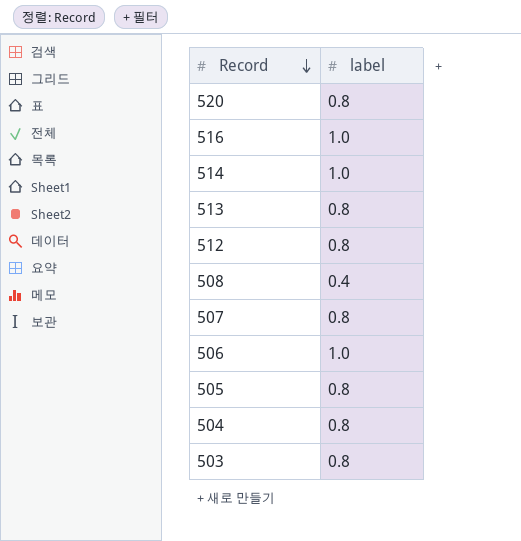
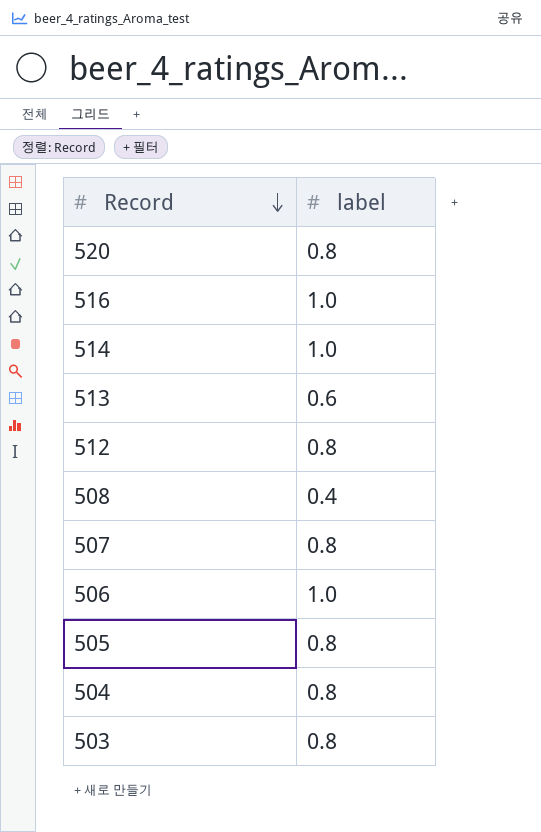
513 | label: 0.8 -> 0.6

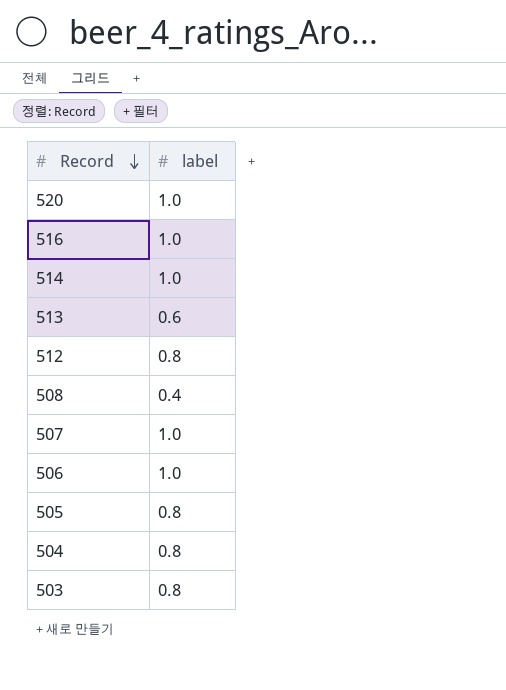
520 | label: 0.8 -> 1.0
507 | label: 0.8 -> 1.0

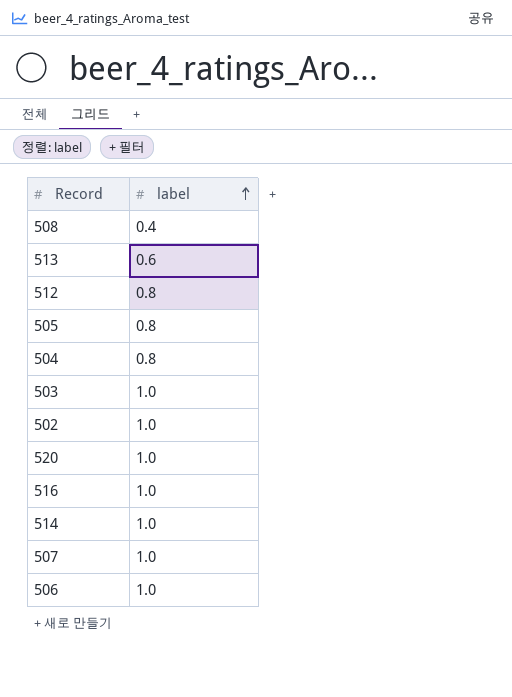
row order: Record descending -> label ascending
503 | label: 0.8 -> 1.0
row 502: none -> 1.0

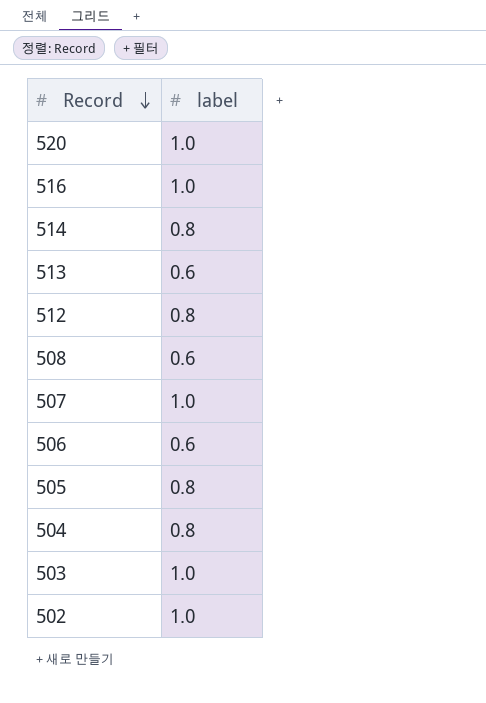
row order: label ascending -> Record descending
514 | label: 1.0 -> 0.8
508 | label: 0.4 -> 0.6
506 | label: 1.0 -> 0.6

